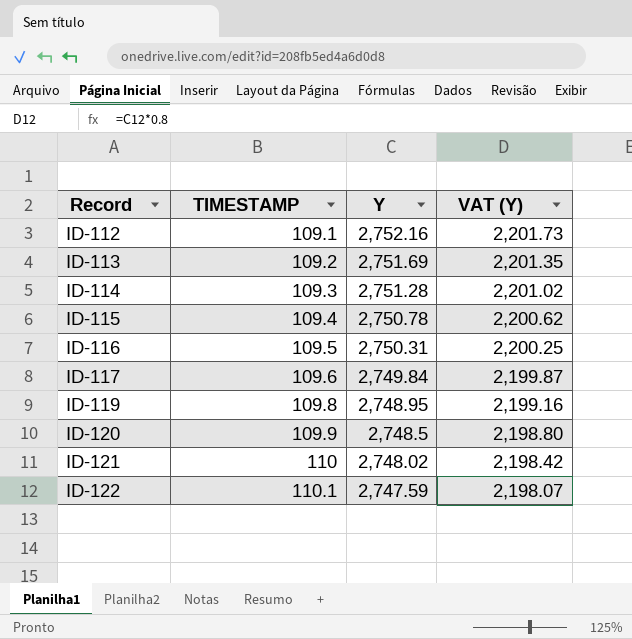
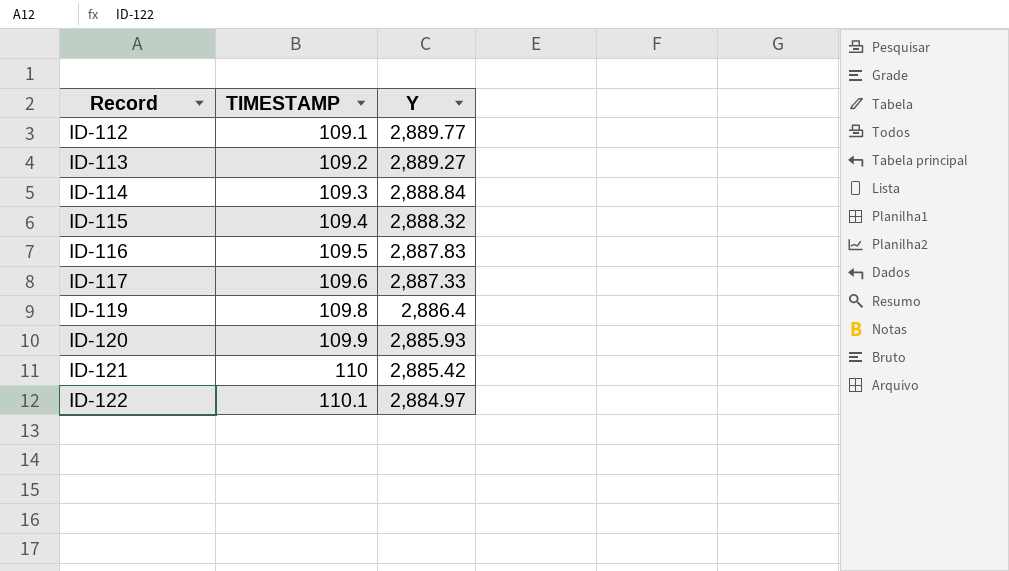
column VAT (Y) | formula: [Y] * 0.8 -> none
ID-112 | Y: 2,752.16 -> 2,889.77
ID-113 | Y: 2,751.69 -> 2,889.27
ID-114 | Y: 2,751.28 -> 2,888.84
ID-115 | Y: 2,750.78 -> 2,888.32
ID-116 | Y: 2,750.31 -> 2,887.83
ID-117 | Y: 2,749.84 -> 2,887.33
ID-119 | Y: 2,748.95 -> 2,886.4
ID-120 | Y: 2,748.5 -> 2,885.93
ID-121 | Y: 2,748.02 -> 2,885.42
ID-122 | Y: 2,747.59 -> 2,884.97

